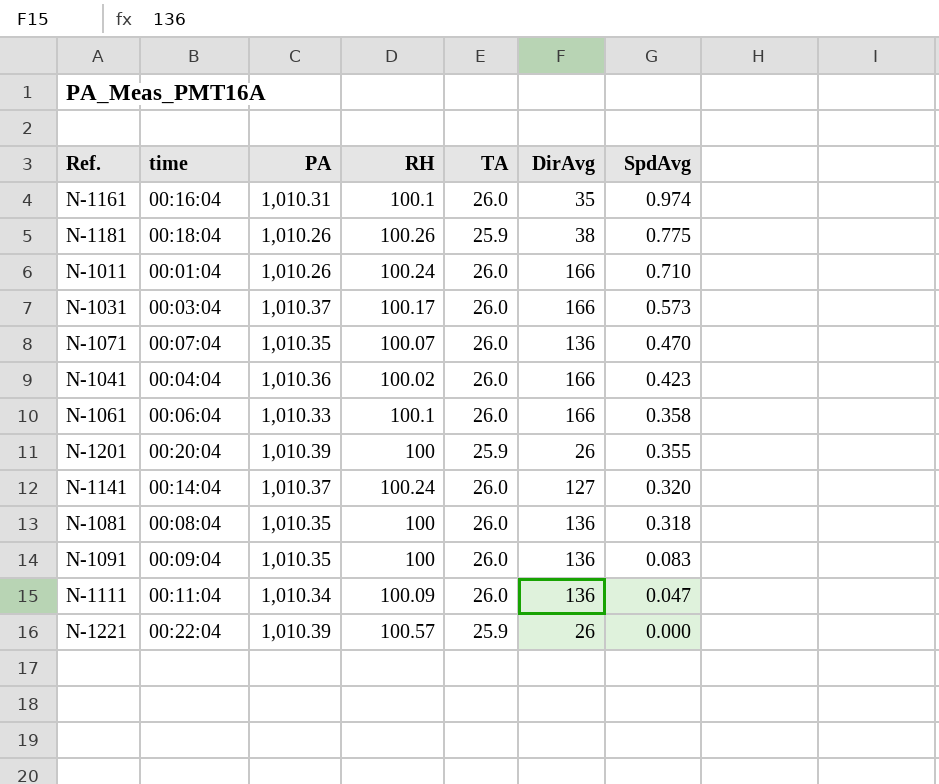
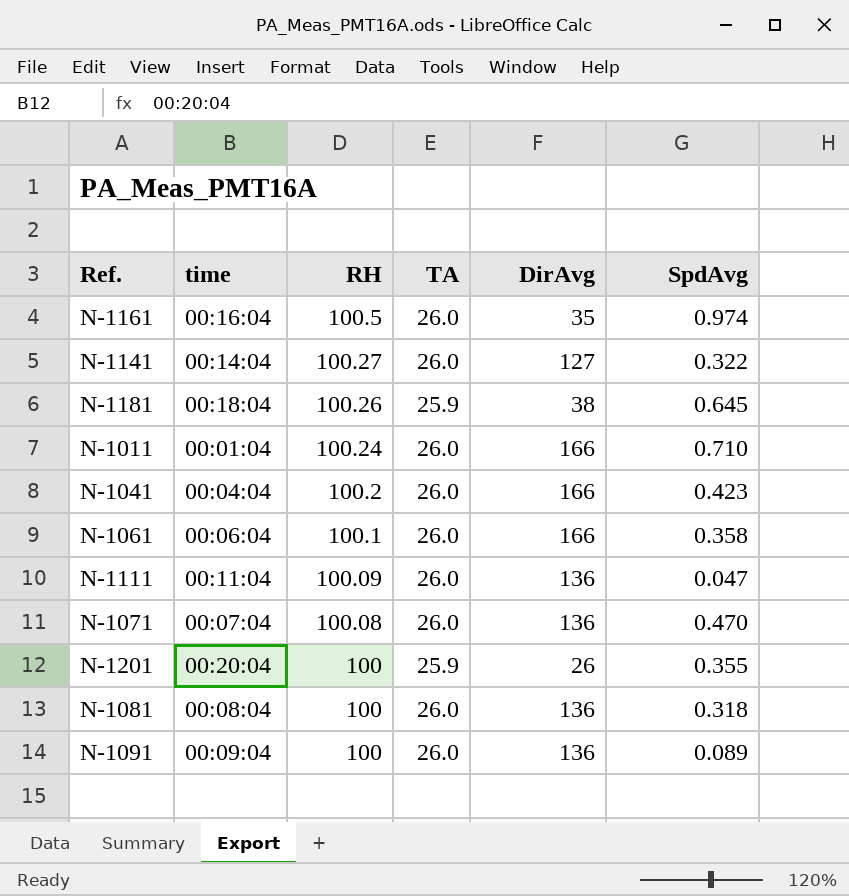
row order: SpdAvg descending -> RH descending
column PA | position: 3 -> none
row N-1031: 00:03:04 | 1,010.37 | 100.17 | 26.0 | 166 | 0.573 -> none
row N-1221: 00:22:04 | 1,010.39 | 100.57 | 25.9 | 26 | 0.000 -> none
N-1161 | RH: 100.1 -> 100.5
N-1141 | RH: 100.24 -> 100.27
N-1141 | SpdAvg: 0.320 -> 0.322
N-1181 | SpdAvg: 0.775 -> 0.645
N-1041 | RH: 100.02 -> 100.2
N-1071 | RH: 100.07 -> 100.08
N-1091 | SpdAvg: 0.083 -> 0.089

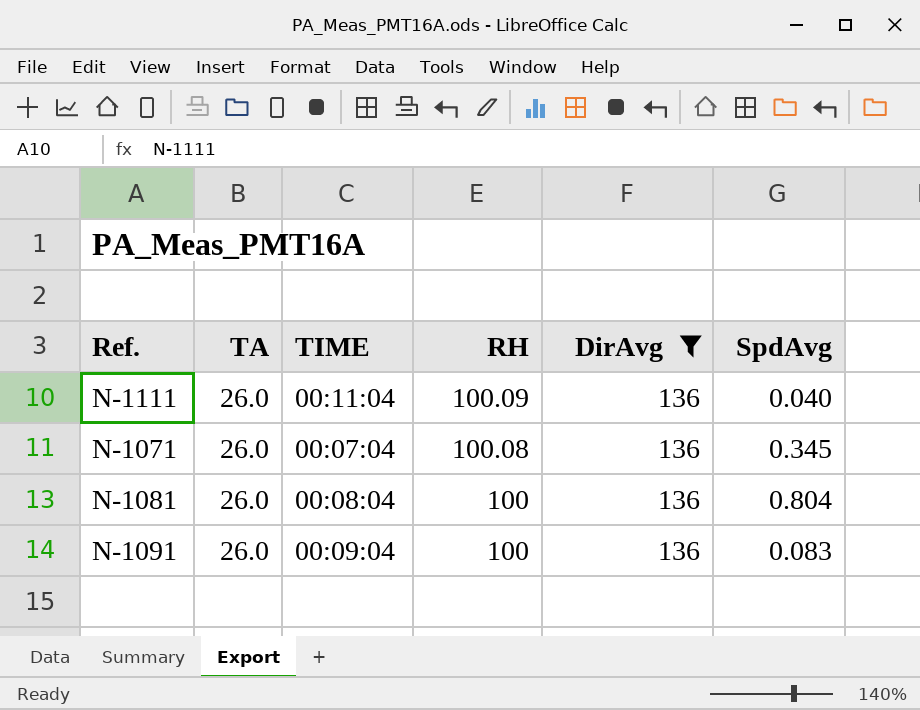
filter: none -> DirAvg = 136
column TA | position: 4 -> 2
column name: time -> TIME
N-1111 | SpdAvg: 0.047 -> 0.040
N-1071 | SpdAvg: 0.470 -> 0.345
N-1081 | SpdAvg: 0.318 -> 0.804
N-1091 | SpdAvg: 0.089 -> 0.083

